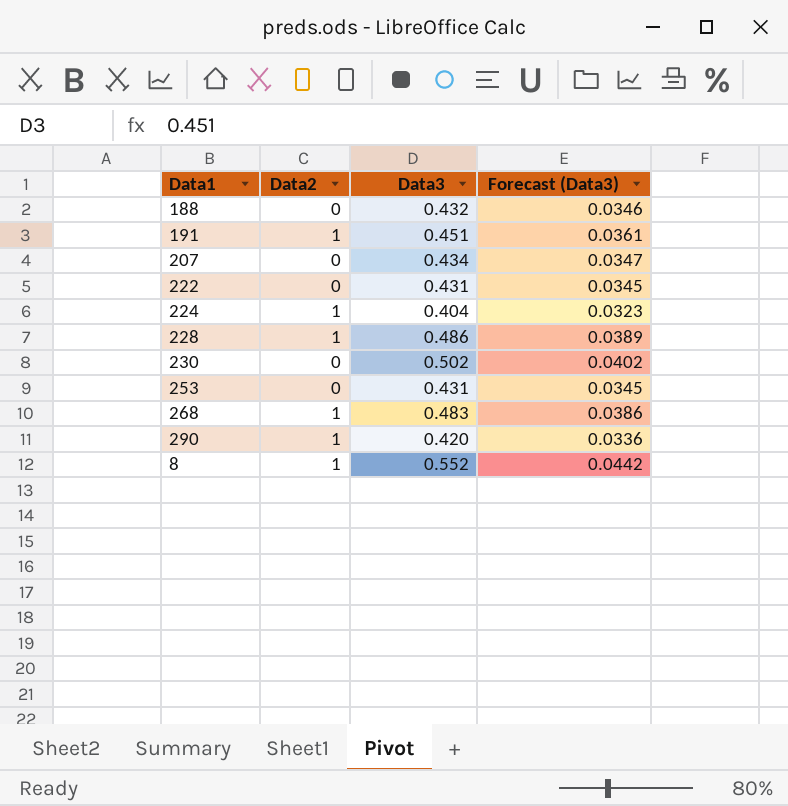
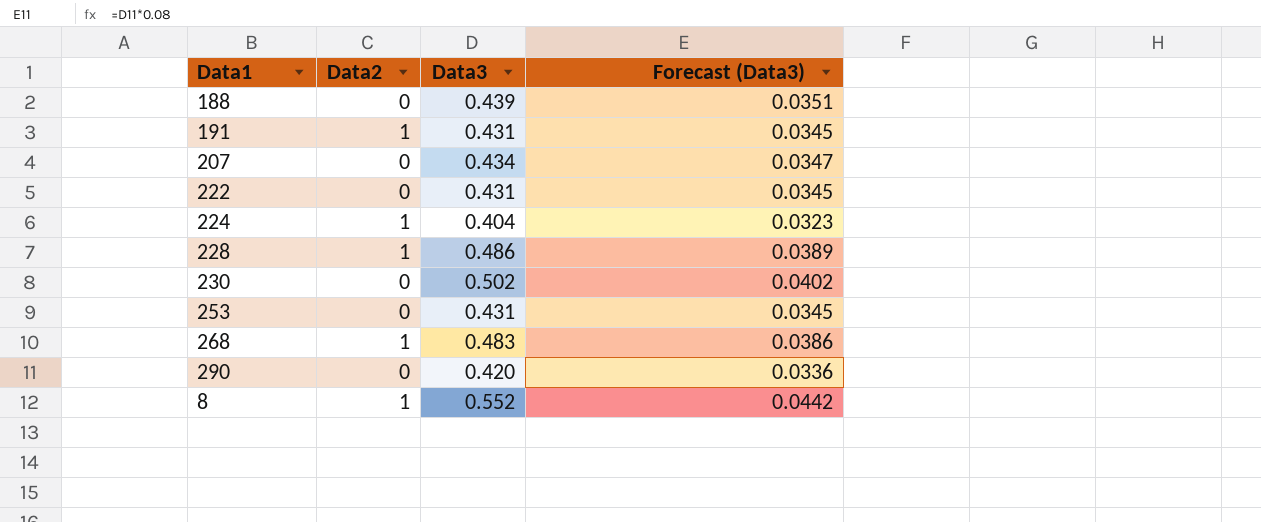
188 | Data3: 0.432 -> 0.439
188 | Forecast (Data3): 0.0346 -> 0.0351
191 | Data3: 0.451 -> 0.431
191 | Forecast (Data3): 0.0361 -> 0.0345
290 | Data2: 1 -> 0

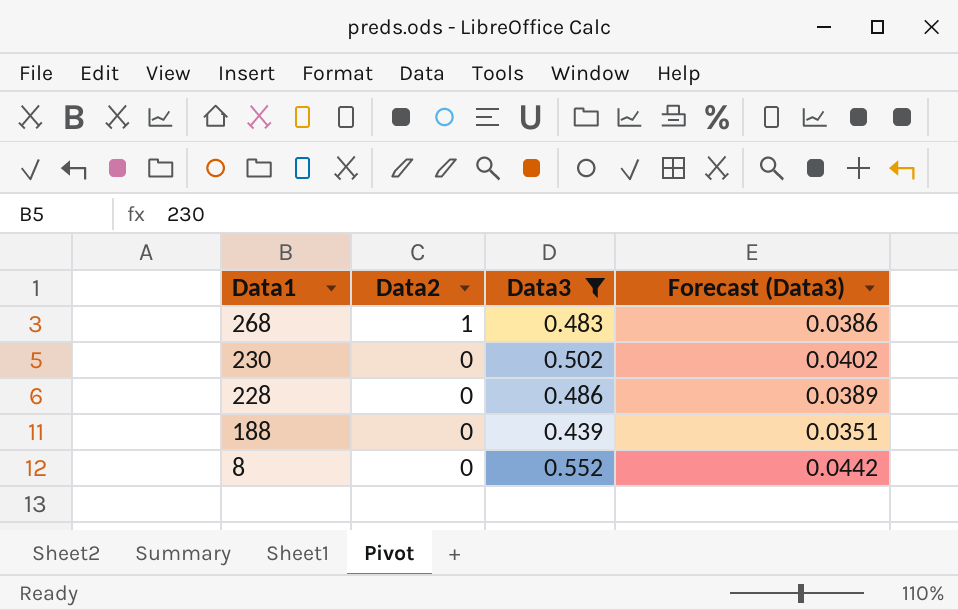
filter: none -> Data3 >= 0.439
row order: none -> Data1 descending
228 | Data2: 1 -> 0
8 | Data2: 1 -> 0

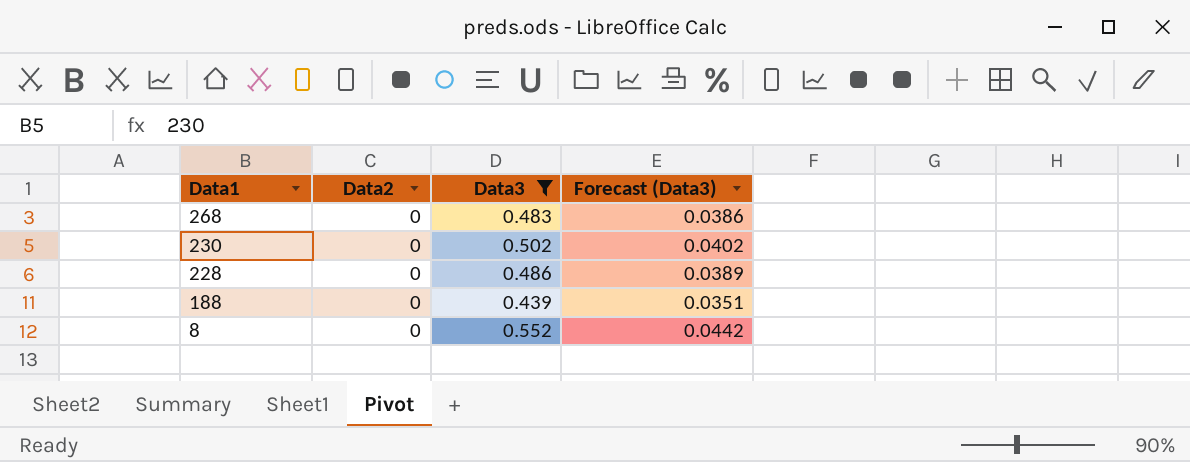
268 | Data2: 1 -> 0

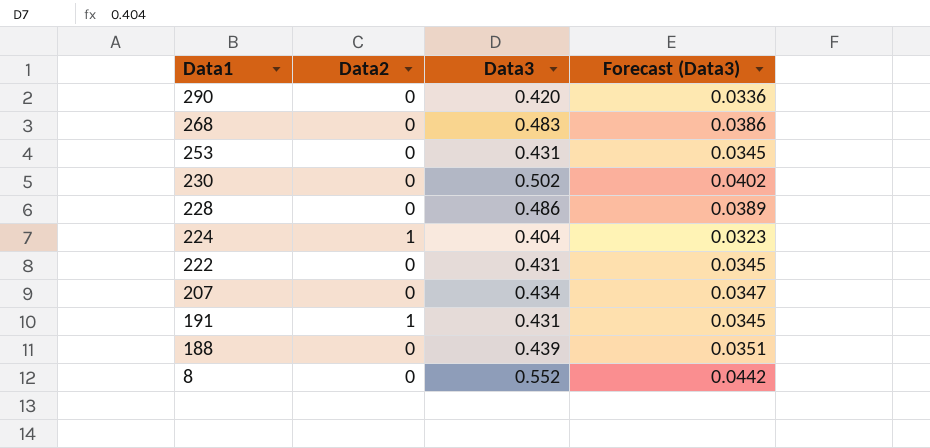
filter: Data3 >= 0.439 -> none

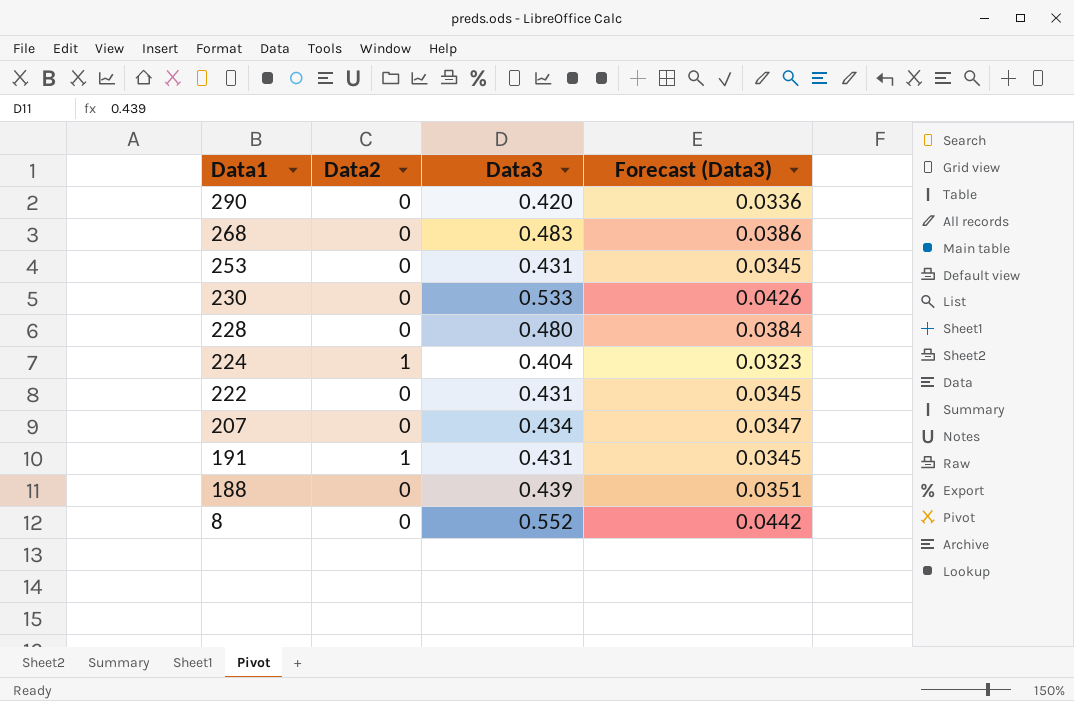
230 | Data3: 0.502 -> 0.533
230 | Forecast (Data3): 0.0402 -> 0.0426
228 | Data3: 0.486 -> 0.480
228 | Forecast (Data3): 0.0389 -> 0.0384

